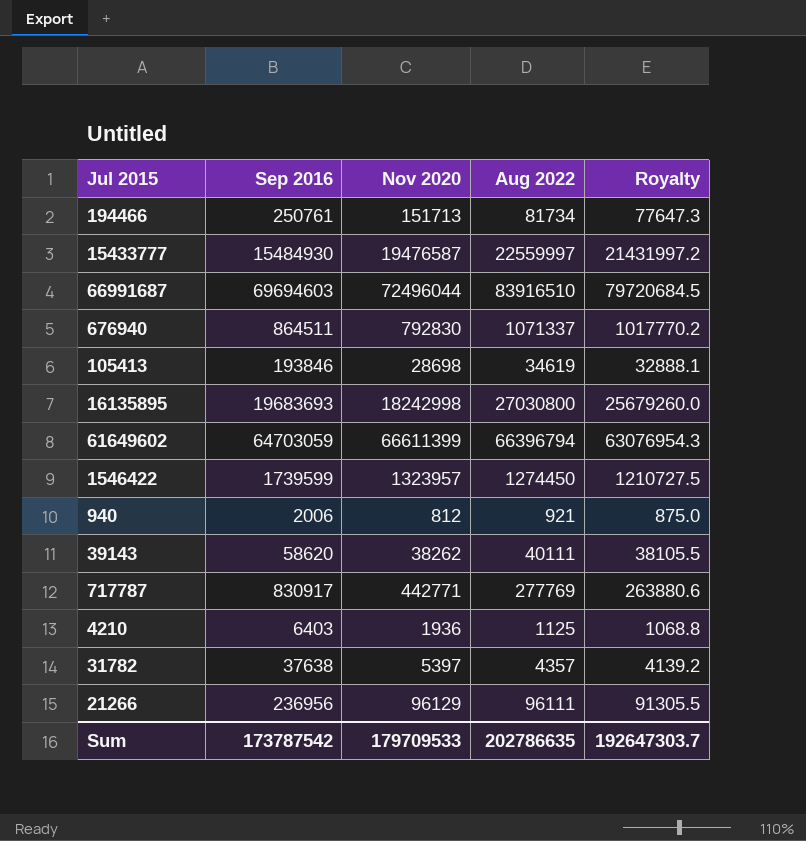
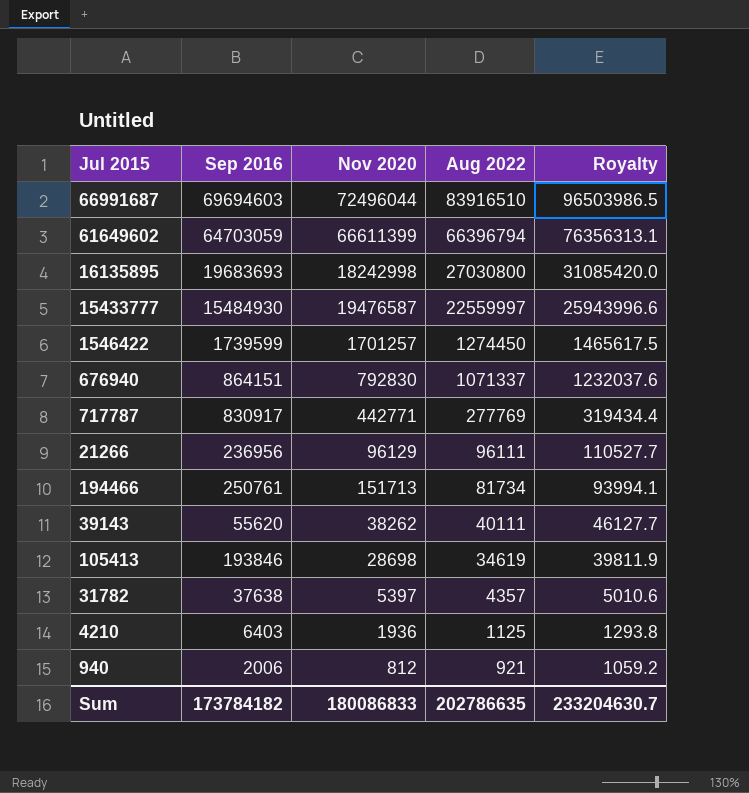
row order: none -> Aug 2022 descending
column Royalty | formula: [Aug 2022] * 0.95 -> [Aug 2022] * 1.15
1546422 | Nov 2020: 1323957 -> 1701257
676940 | Sep 2016: 864511 -> 864151
39143 | Sep 2016: 58620 -> 55620
Sum | Sep 2016: 173787542 -> 173784182
Sum | Nov 2020: 179709533 -> 180086833
Sum | Royalty: 192647303.7 -> 233204630.7

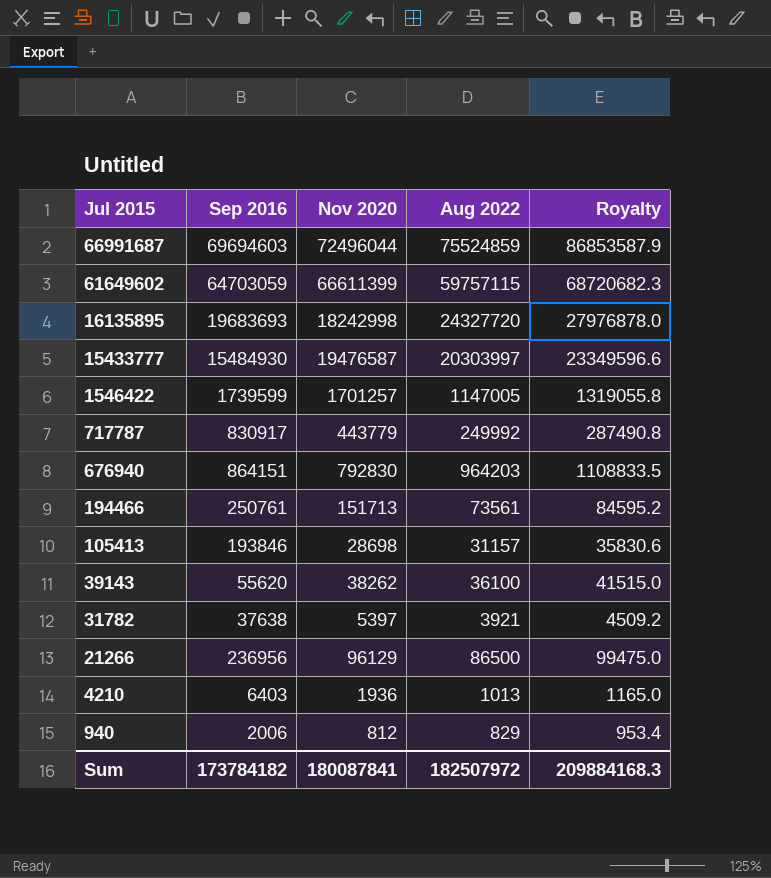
row order: Aug 2022 descending -> Jul 2015 descending
66991687 | Aug 2022: 83916510 -> 75524859
66991687 | Royalty: 96503986.5 -> 86853587.9
61649602 | Aug 2022: 66396794 -> 59757115
61649602 | Royalty: 76356313.1 -> 68720682.3
16135895 | Aug 2022: 27030800 -> 24327720
16135895 | Royalty: 31085420.0 -> 27976878.0
15433777 | Aug 2022: 22559997 -> 20303997
15433777 | Royalty: 25943996.6 -> 23349596.6
1546422 | Aug 2022: 1274450 -> 1147005
1546422 | Royalty: 1465617.5 -> 1319055.8
717787 | Nov 2020: 442771 -> 443779
717787 | Aug 2022: 277769 -> 249992
717787 | Royalty: 319434.4 -> 287490.8
676940 | Aug 2022: 1071337 -> 964203
676940 | Royalty: 1232037.6 -> 1108833.5
194466 | Aug 2022: 81734 -> 73561
194466 | Royalty: 93994.1 -> 84595.2
105413 | Aug 2022: 34619 -> 31157
105413 | Royalty: 39811.9 -> 35830.6
39143 | Aug 2022: 40111 -> 36100
39143 | Royalty: 46127.7 -> 41515.0
31782 | Aug 2022: 4357 -> 3921
31782 | Royalty: 5010.6 -> 4509.2
21266 | Aug 2022: 96111 -> 86500
21266 | Royalty: 110527.7 -> 99475.0
4210 | Aug 2022: 1125 -> 1013
4210 | Royalty: 1293.8 -> 1165.0
940 | Aug 2022: 921 -> 829
940 | Royalty: 1059.2 -> 953.4
Sum | Nov 2020: 180086833 -> 180087841
Sum | Aug 2022: 202786635 -> 182507972
Sum | Royalty: 233204630.7 -> 209884168.3

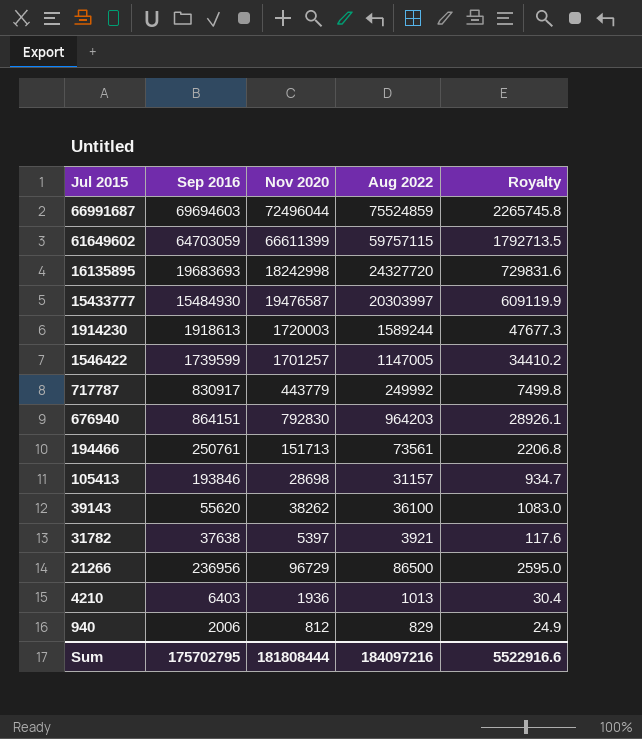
column Royalty | formula: [Aug 2022] * 1.15 -> [Aug 2022] * 0.03
row 1914230: none -> 1918613 | 1720003 | 1589244 | 47677.3
21266 | Nov 2020: 96129 -> 96729
Sum | Sep 2016: 173784182 -> 175702795
Sum | Nov 2020: 180087841 -> 181808444
Sum | Aug 2022: 182507972 -> 184097216
Sum | Royalty: 209884168.3 -> 5522916.6

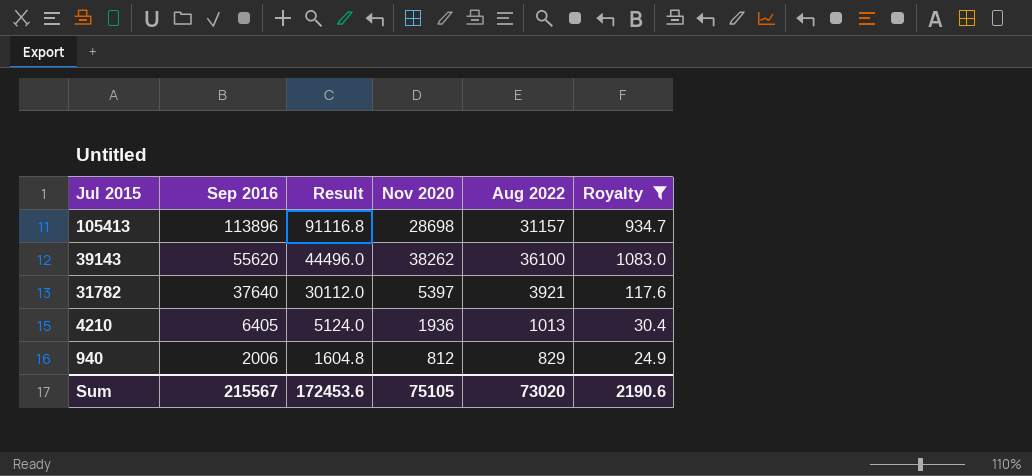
filter: none -> Royalty <= 1083.0
column Result | formula: none -> [Sep 2016] * 0.8
105413 | Sep 2016: 193846 -> 113896
31782 | Sep 2016: 37638 -> 37640
4210 | Sep 2016: 6403 -> 6405
Sum | Sep 2016: 175702795 -> 215567
Sum | Nov 2020: 181808444 -> 75105
Sum | Aug 2022: 184097216 -> 73020
Sum | Royalty: 5522916.6 -> 2190.6

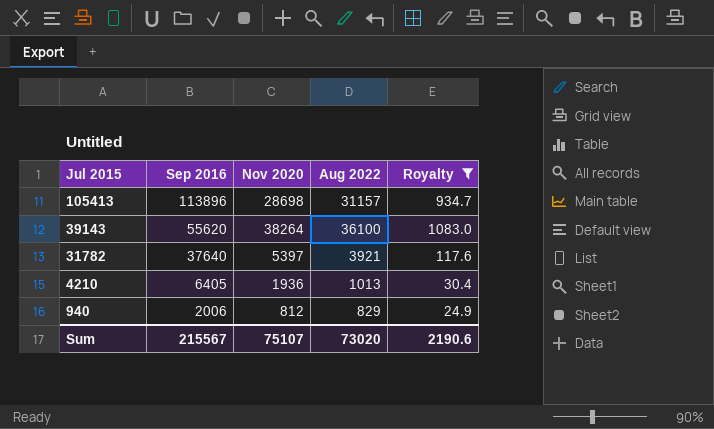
column Result | formula: [Sep 2016] * 0.8 -> none
39143 | Nov 2020: 38262 -> 38264
Sum | Nov 2020: 75105 -> 75107

